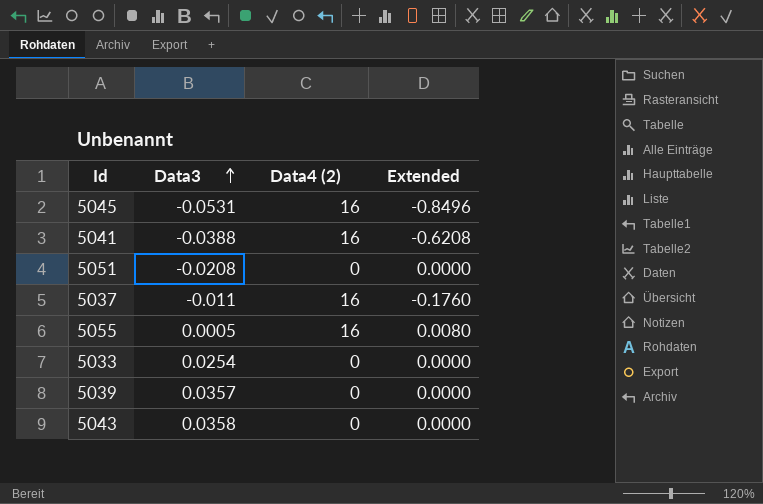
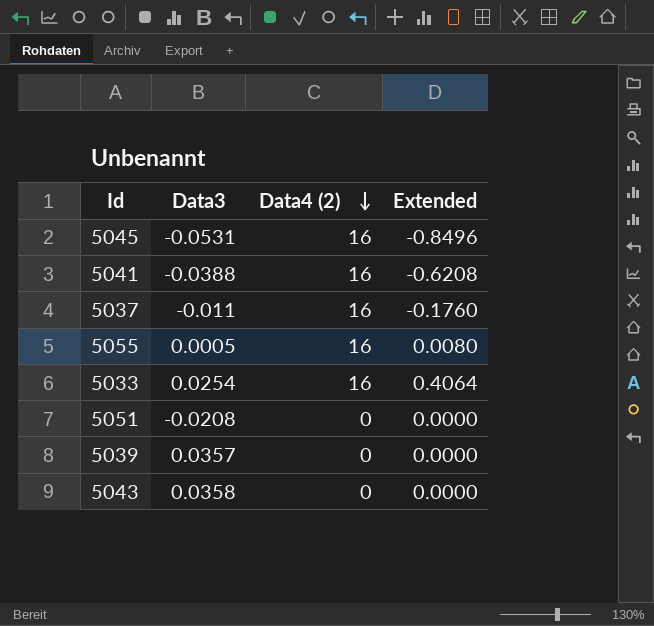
row order: Data3 ascending -> Data4 (2) descending
5033 | Data4 (2): 0 -> 16
5033 | Extended: 0.0000 -> 0.4064

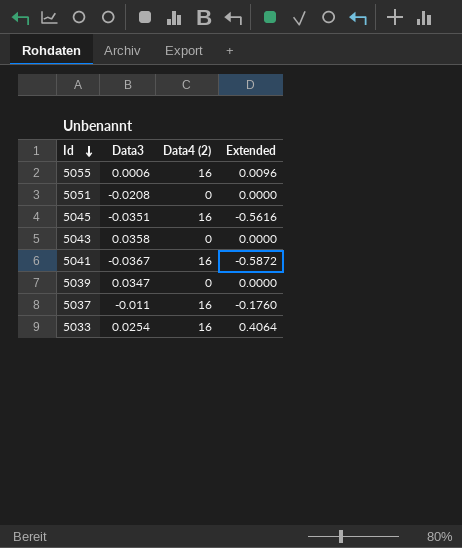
row order: Data4 (2) descending -> Id descending
5055 | Data3: 0.0005 -> 0.0006
5055 | Extended: 0.0080 -> 0.0096
5045 | Data3: -0.0531 -> -0.0351
5045 | Extended: -0.8496 -> -0.5616
5041 | Data3: -0.0388 -> -0.0367
5041 | Extended: -0.6208 -> -0.5872
5039 | Data3: 0.0357 -> 0.0347

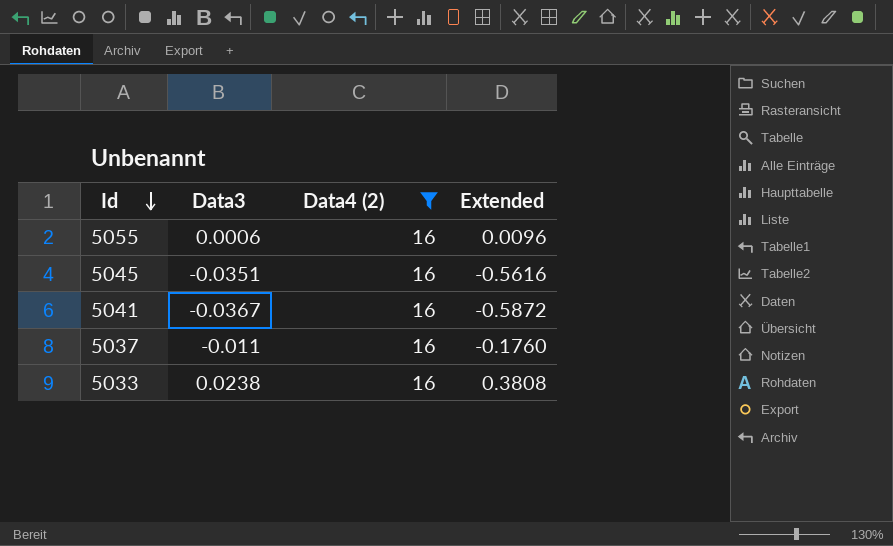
filter: none -> Data4 (2) = 16
5033 | Data3: 0.0254 -> 0.0238
5033 | Extended: 0.4064 -> 0.3808

